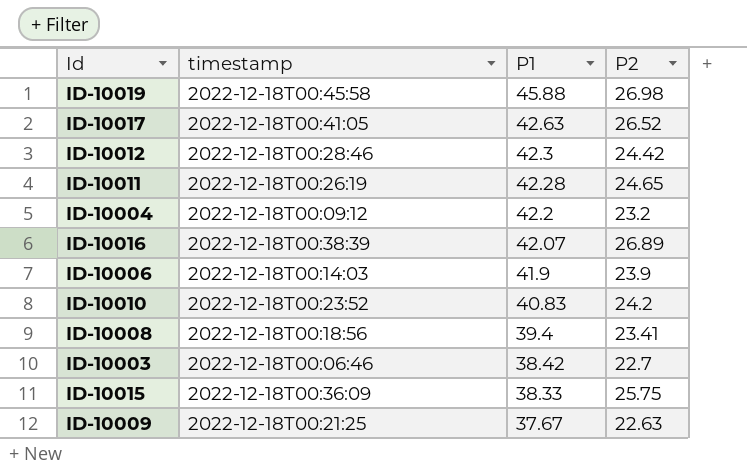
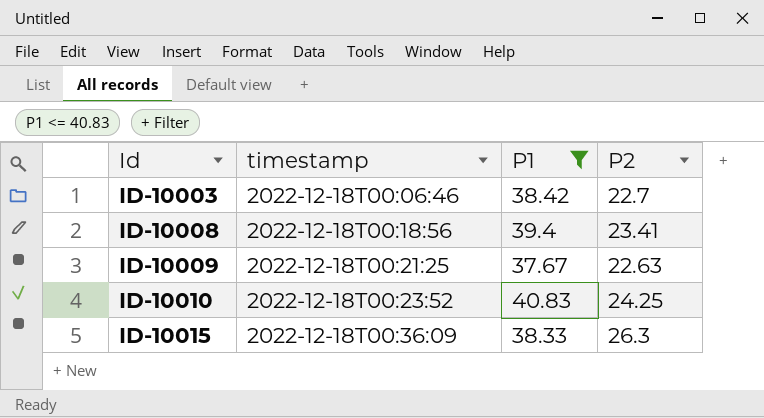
filter: none -> P1 <= 40.83
row order: P1 descending -> Id ascending
ID-10010 | P2: 24.2 -> 24.25
ID-10015 | P2: 25.75 -> 26.3

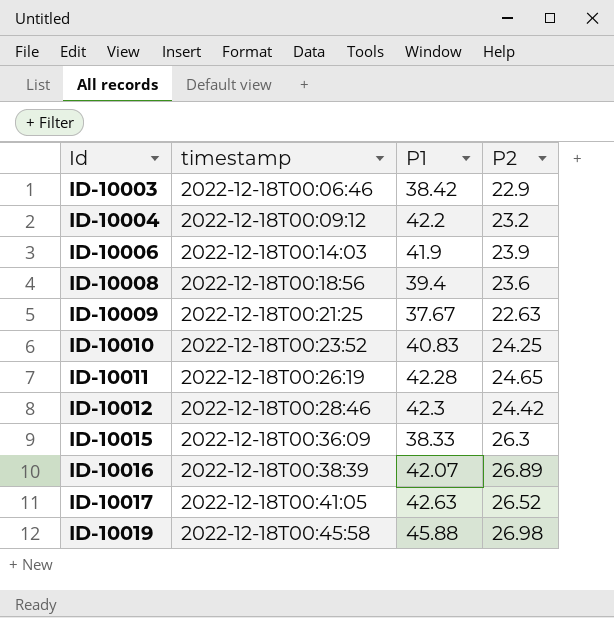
filter: P1 <= 40.83 -> none
ID-10003 | P2: 22.7 -> 22.9
ID-10008 | P2: 23.41 -> 23.6

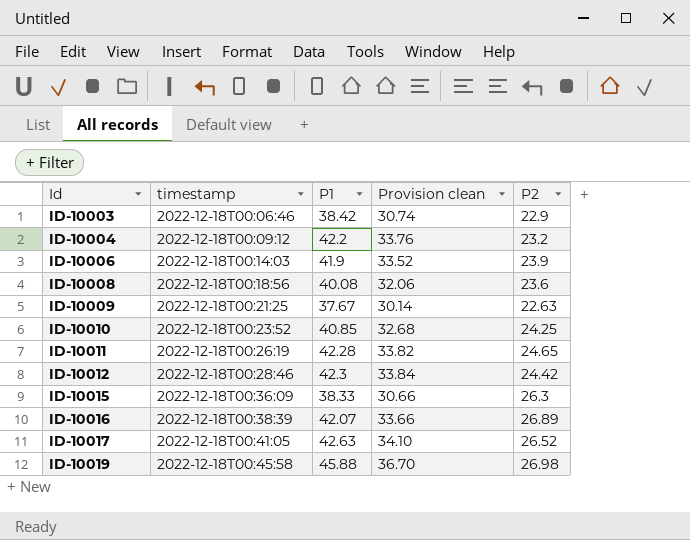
column Provision clean | formula: none -> [P1] * 0.8
ID-10008 | P1: 39.4 -> 40.08
ID-10010 | P1: 40.83 -> 40.85

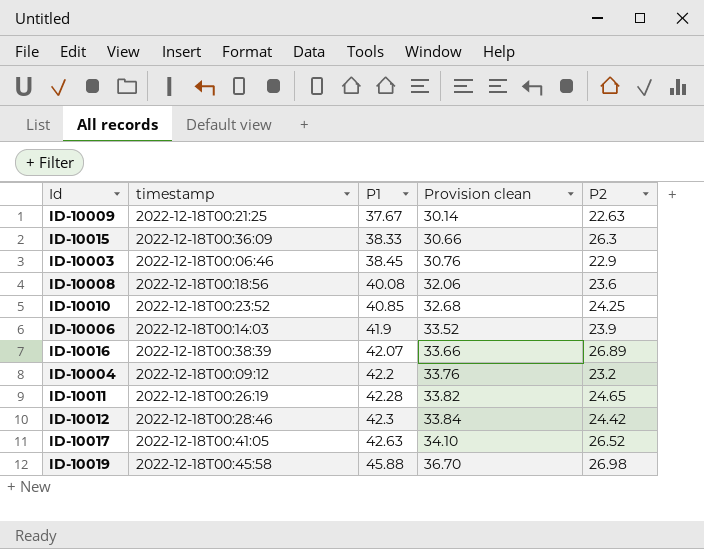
row order: Id ascending -> P1 ascending
ID-10003 | P1: 38.42 -> 38.45
ID-10003 | Provision clean: 30.74 -> 30.76

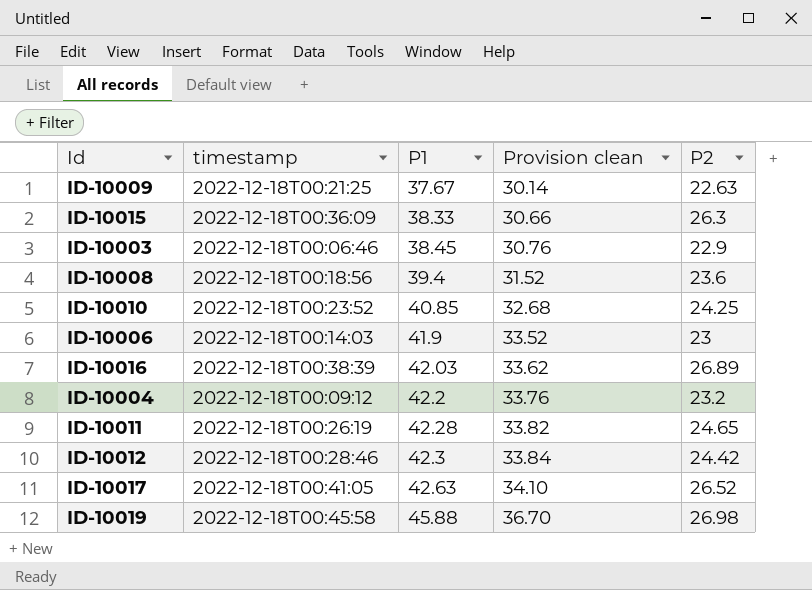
ID-10008 | P1: 40.08 -> 39.4
ID-10008 | Provision clean: 32.06 -> 31.52
ID-10006 | P2: 23.9 -> 23
ID-10016 | P1: 42.07 -> 42.03
ID-10016 | Provision clean: 33.66 -> 33.62

